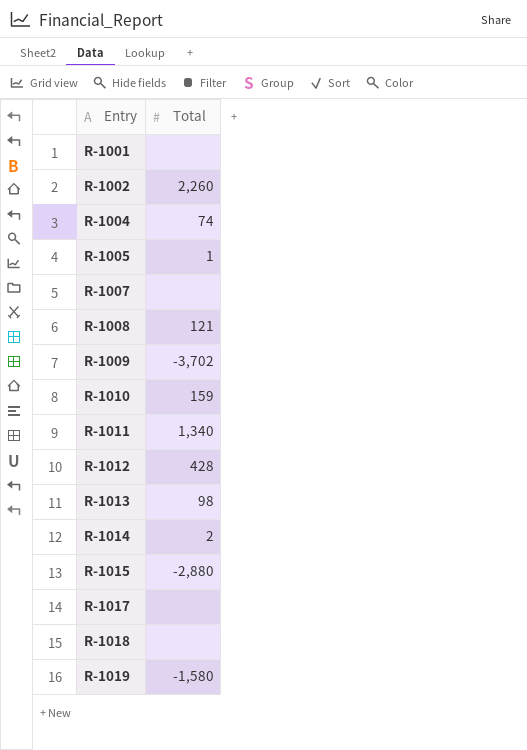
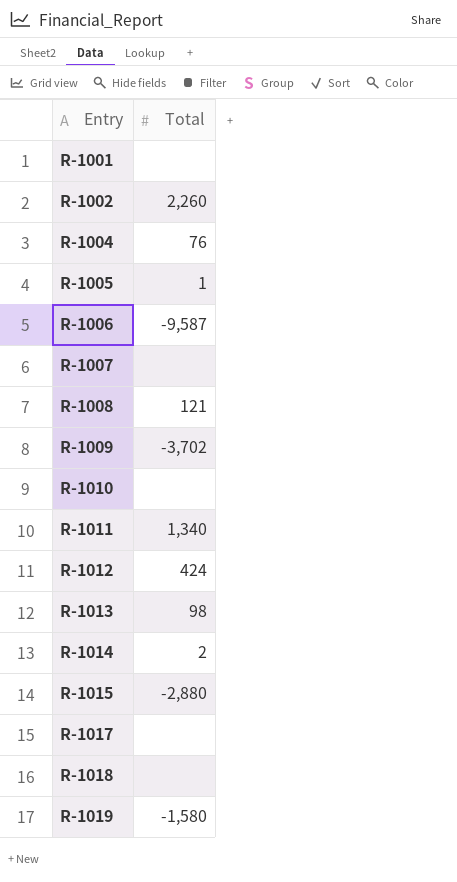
R-1004 | Total: 74 -> 76
row R-1006: none -> -9,587
R-1010 | Total: 159 -> none
R-1012 | Total: 428 -> 424

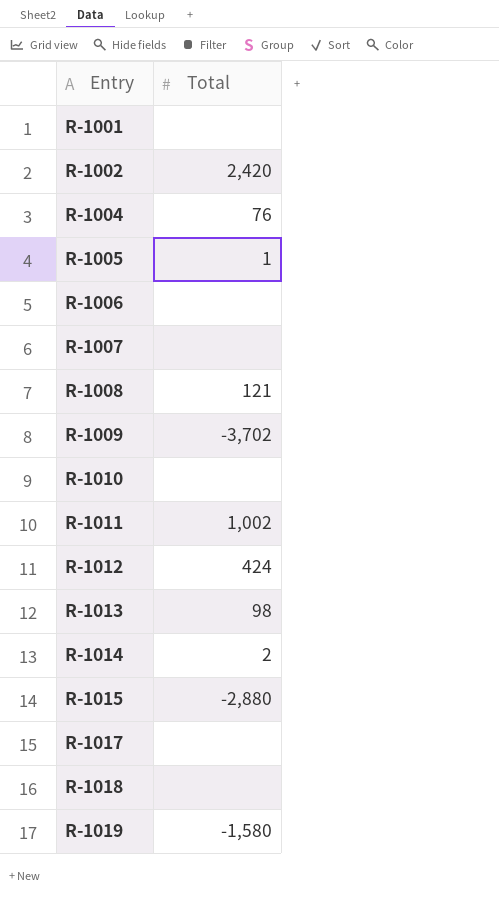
R-1002 | Total: 2,260 -> 2,420
R-1006 | Total: -9,587 -> none
R-1011 | Total: 1,340 -> 1,002

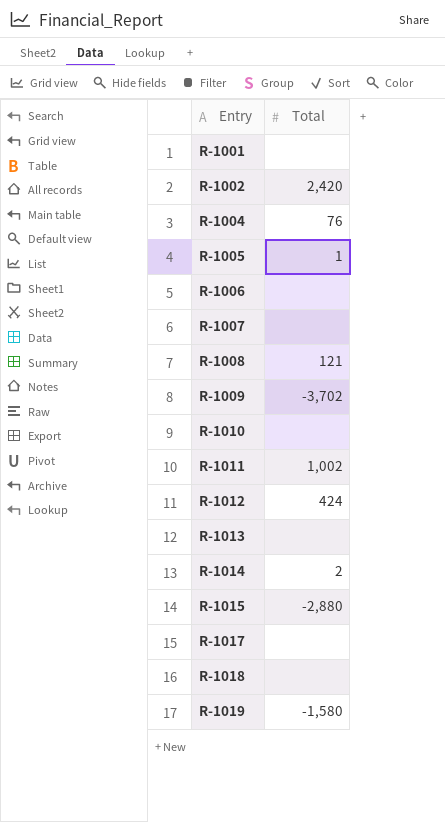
R-1013 | Total: 98 -> none

